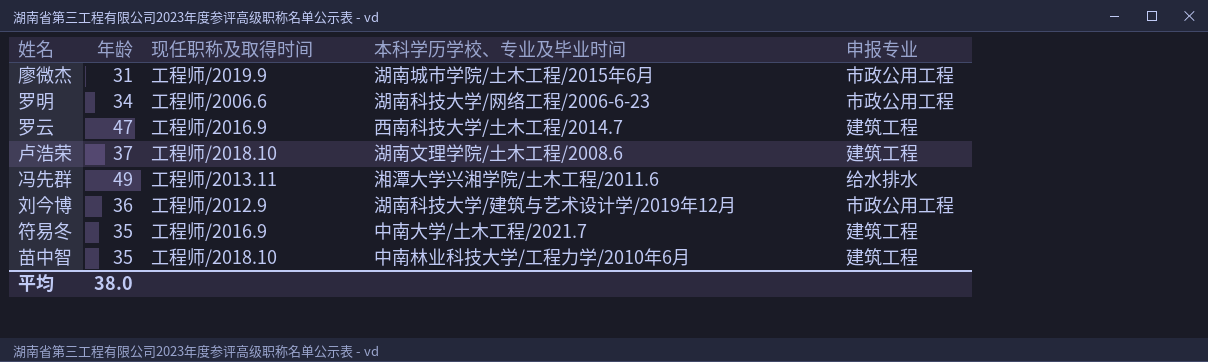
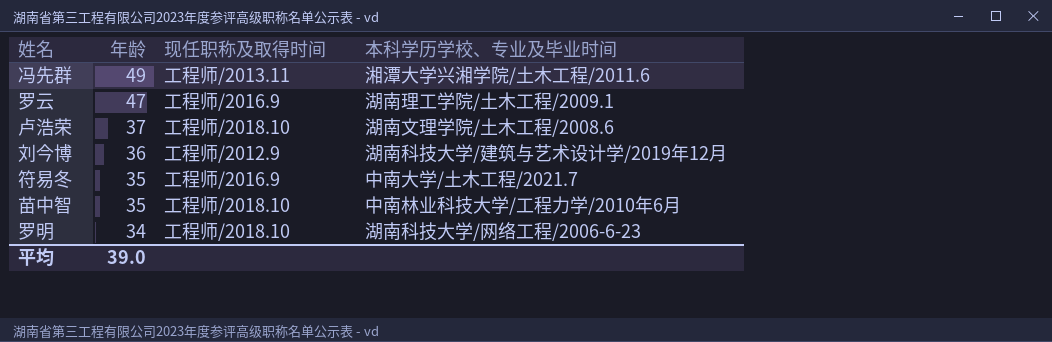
row order: none -> 年龄 descending
column 申报专业 | position: 5 -> none
row 廖微杰: 31 | 工程师/2019.9 | 湖南城市学院/土木工程/2015年6月 | 市政公用工程 -> none
罗云 | 本科学历学校、专业及毕业时间: 西南科技大学/土木工程/2014.7 -> 湖南理工学院/土木工程/2009.1
罗明 | 现任职称及取得时间: 工程师/2006.6 -> 工程师/2018.10
平均 | 年龄: 38.0 -> 39.0

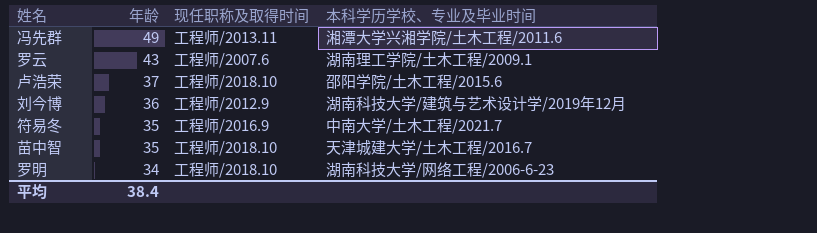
罗云 | 年龄: 47 -> 43
罗云 | 现任职称及取得时间: 工程师/2016.9 -> 工程师/2007.6
卢浩荣 | 本科学历学校、专业及毕业时间: 湖南文理学院/土木工程/2008.6 -> 邵阳学院/土木工程/2015.6
苗中智 | 本科学历学校、专业及毕业时间: 中南林业科技大学/工程力学/2010年6月 -> 天津城建大学/土木工程/2016.7
平均 | 年龄: 39.0 -> 38.4

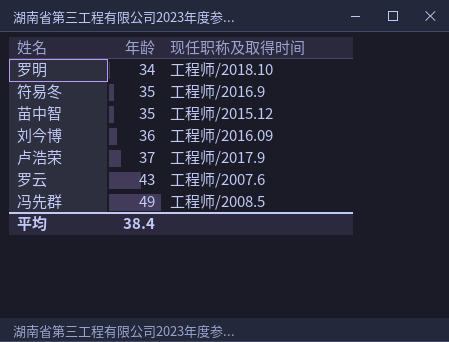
row order: 年龄 descending -> 年龄 ascending
column 本科学历学校、专业及毕业时间 | position: 4 -> none
苗中智 | 现任职称及取得时间: 工程师/2018.10 -> 工程师/2015.12
刘今博 | 现任职称及取得时间: 工程师/2012.9 -> 工程师/2016.09
卢浩荣 | 现任职称及取得时间: 工程师/2018.10 -> 工程师/2017.9
冯先群 | 现任职称及取得时间: 工程师/2013.11 -> 工程师/2008.5

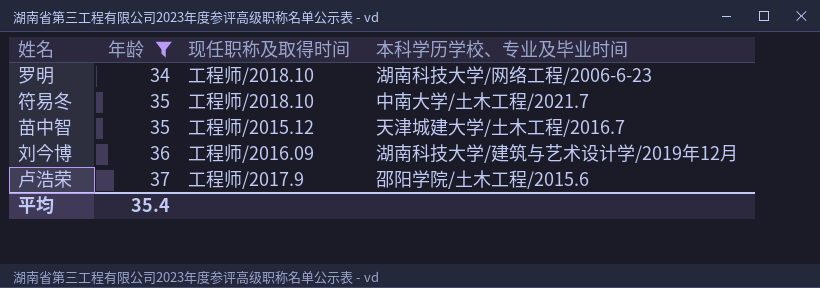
filter: none -> 年龄 <= 37
column 本科学历学校、专业及毕业时间 | position: none -> 4
符易冬 | 现任职称及取得时间: 工程师/2016.9 -> 工程师/2018.10
平均 | 年龄: 38.4 -> 35.4

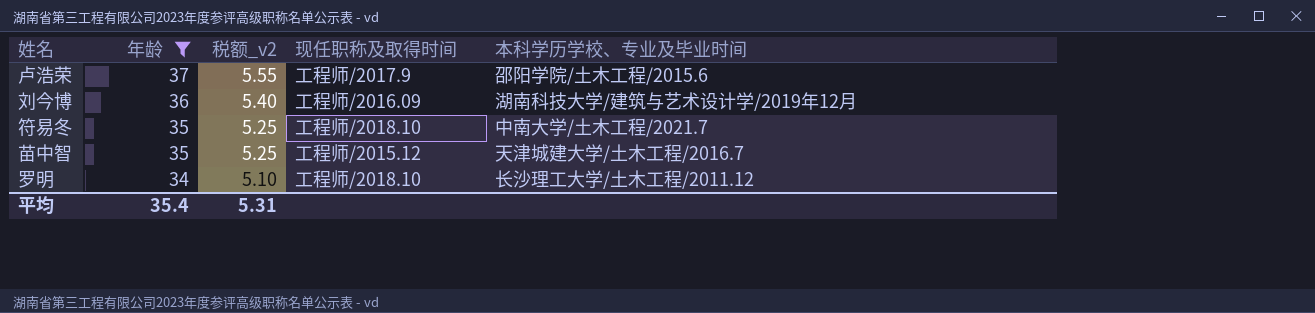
row order: 年龄 ascending -> 年龄 descending
column 税额_v2 | formula: none -> [年龄] * 0.15
罗明 | 本科学历学校、专业及毕业时间: 湖南科技大学/网络工程/2006-6-23 -> 长沙理工大学/土木工程/2011.12

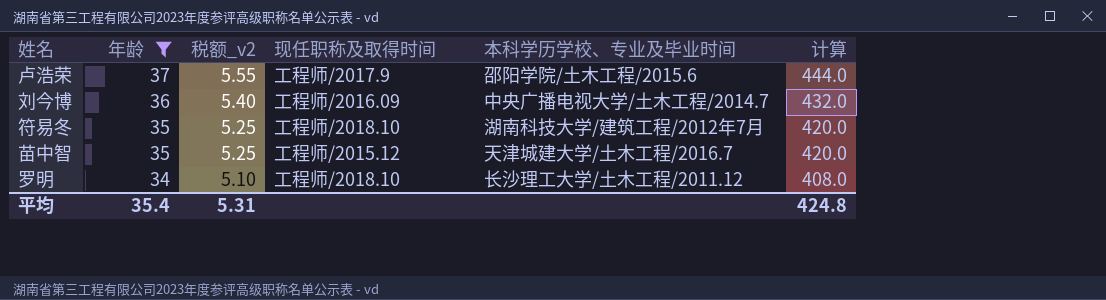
column 计算 | formula: none -> [年龄] * 12
刘今博 | 本科学历学校、专业及毕业时间: 湖南科技大学/建筑与艺术设计学/2019年12月 -> 中央广播电视大学/土木工程/2014.7
符易冬 | 本科学历学校、专业及毕业时间: 中南大学/土木工程/2021.7 -> 湖南科技大学/建筑工程/2012年7月

